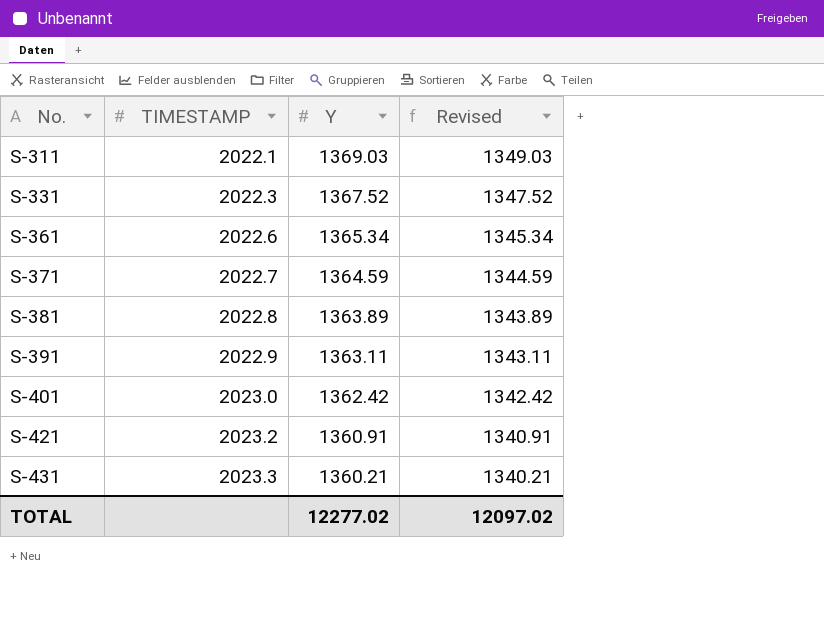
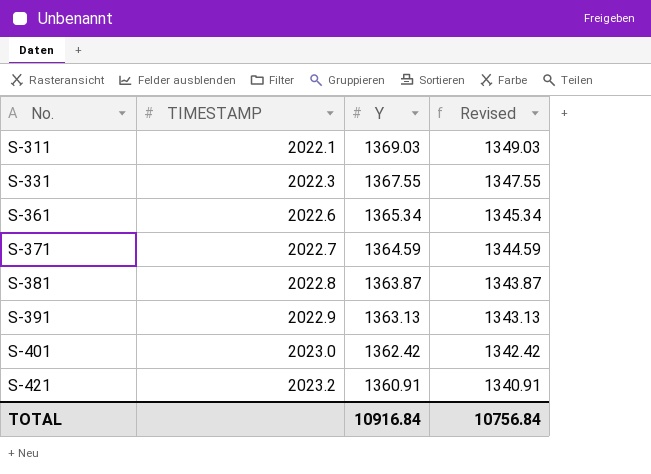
row S-431: 2023.3 | 1360.21 | 1340.21 -> none
S-331 | Y: 1367.52 -> 1367.55
S-331 | Revised: 1347.52 -> 1347.55
S-381 | Y: 1363.89 -> 1363.87
S-381 | Revised: 1343.89 -> 1343.87
S-391 | Y: 1363.11 -> 1363.13
S-391 | Revised: 1343.11 -> 1343.13
TOTAL | Y: 12277.02 -> 10916.84
TOTAL | Revised: 12097.02 -> 10756.84

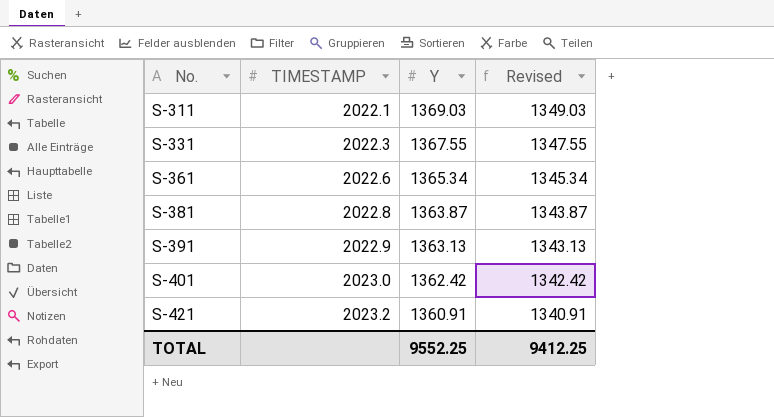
row S-371: 2022.7 | 1364.59 | 1344.59 -> none
TOTAL | Y: 10916.84 -> 9552.25
TOTAL | Revised: 10756.84 -> 9412.25

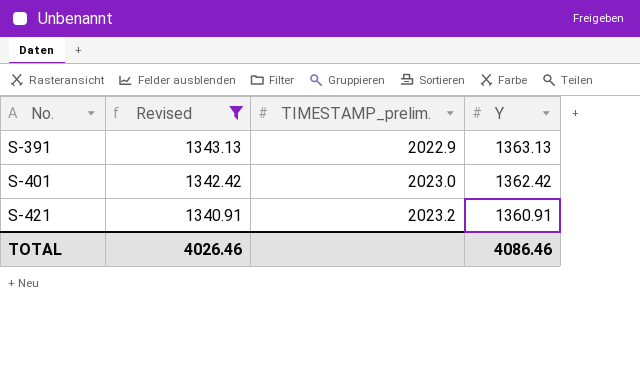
filter: none -> Revised <= 1343.13
column Revised | position: 4 -> 2
column name: TIMESTAMP -> TIMESTAMP_prelim.
TOTAL | Revised: 9412.25 -> 4026.46
TOTAL | Y: 9552.25 -> 4086.46

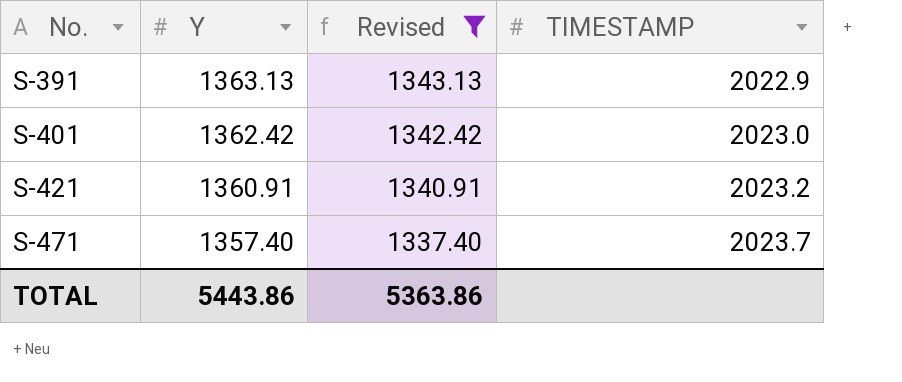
column Y | position: 4 -> 2
column name: TIMESTAMP_prelim. -> TIMESTAMP
row S-471: none -> 1357.40 | 1337.40 | 2023.7
TOTAL | Y: 4086.46 -> 5443.86
TOTAL | Revised: 4026.46 -> 5363.86

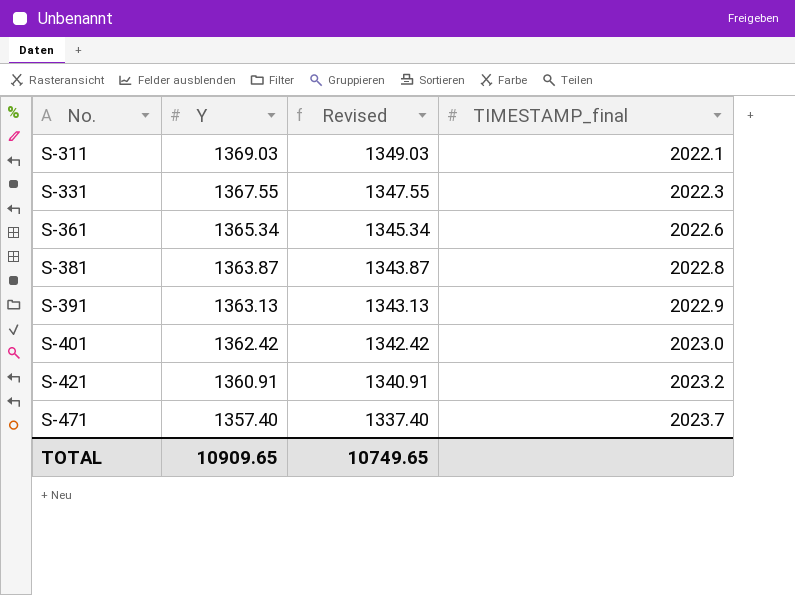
filter: Revised <= 1343.13 -> none
column name: TIMESTAMP -> TIMESTAMP_final
TOTAL | Y: 5443.86 -> 10909.65
TOTAL | Revised: 5363.86 -> 10749.65

